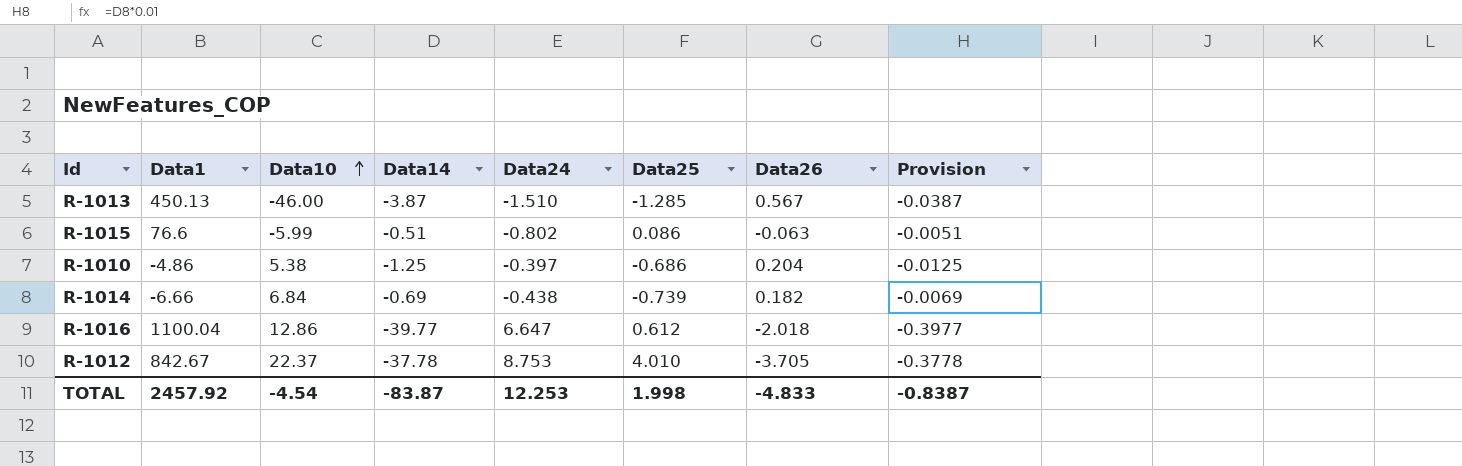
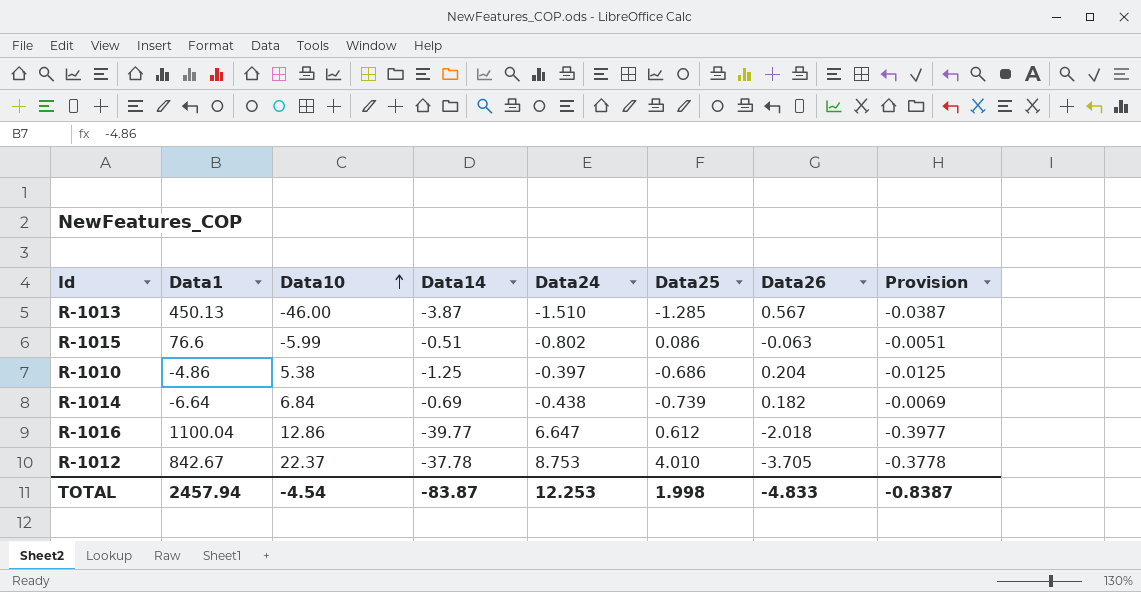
R-1014 | Data1: -6.66 -> -6.64
TOTAL | Data1: 2457.92 -> 2457.94

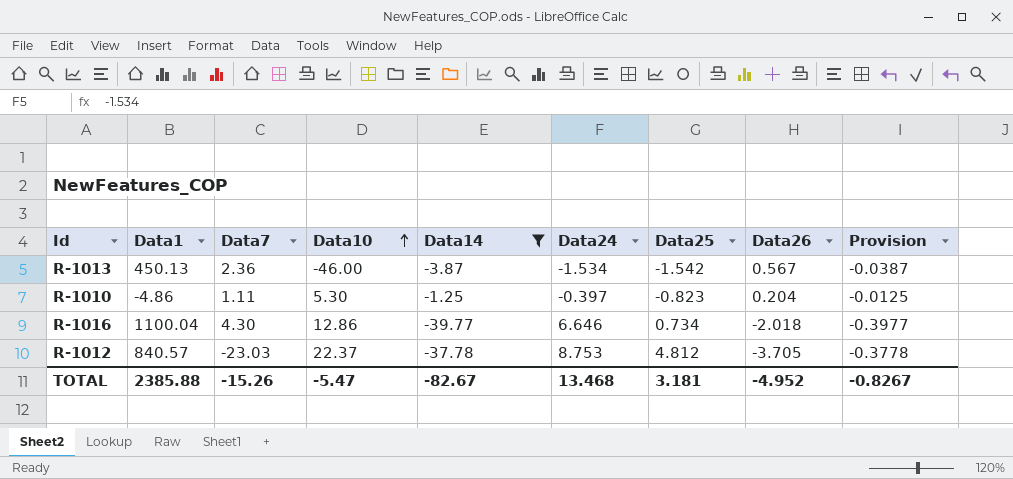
filter: none -> Data14 <= -1.25
column Data7 | position: none -> 3
R-1013 | Data24: -1.510 -> -1.534
R-1013 | Data25: -1.285 -> -1.542
R-1010 | Data10: 5.38 -> 5.30
R-1010 | Data25: -0.686 -> -0.823
R-1016 | Data24: 6.647 -> 6.646
R-1016 | Data25: 0.612 -> 0.734
R-1012 | Data1: 842.67 -> 840.57
R-1012 | Data25: 4.010 -> 4.812
TOTAL | Data1: 2457.94 -> 2385.88
TOTAL | Data10: -4.54 -> -5.47
TOTAL | Data14: -83.87 -> -82.67
TOTAL | Data24: 12.253 -> 13.468
TOTAL | Data25: 1.998 -> 3.181
TOTAL | Data26: -4.833 -> -4.952
TOTAL | Provision: -0.8387 -> -0.8267

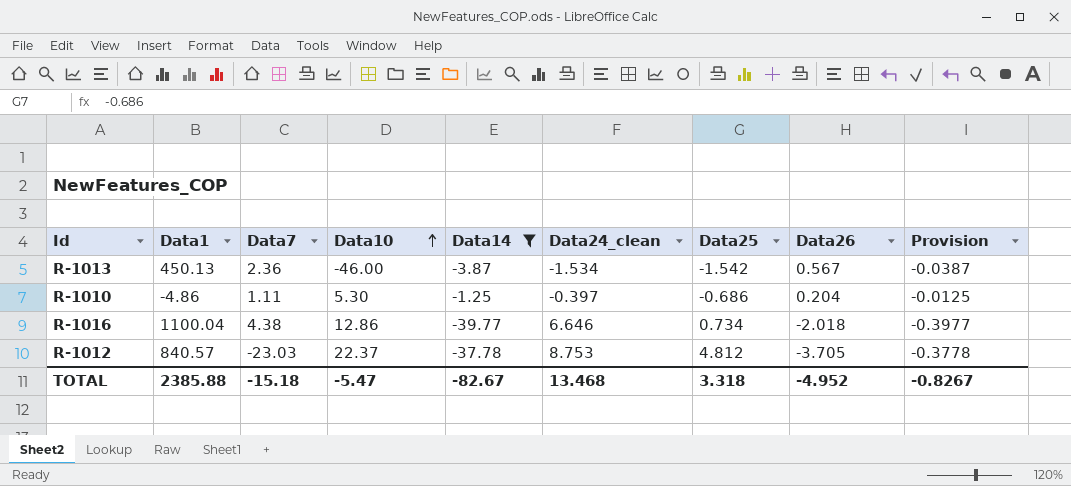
column name: Data24 -> Data24_clean
R-1010 | Data25: -0.823 -> -0.686
R-1016 | Data7: 4.30 -> 4.38
TOTAL | Data7: -15.26 -> -15.18
TOTAL | Data25: 3.181 -> 3.318

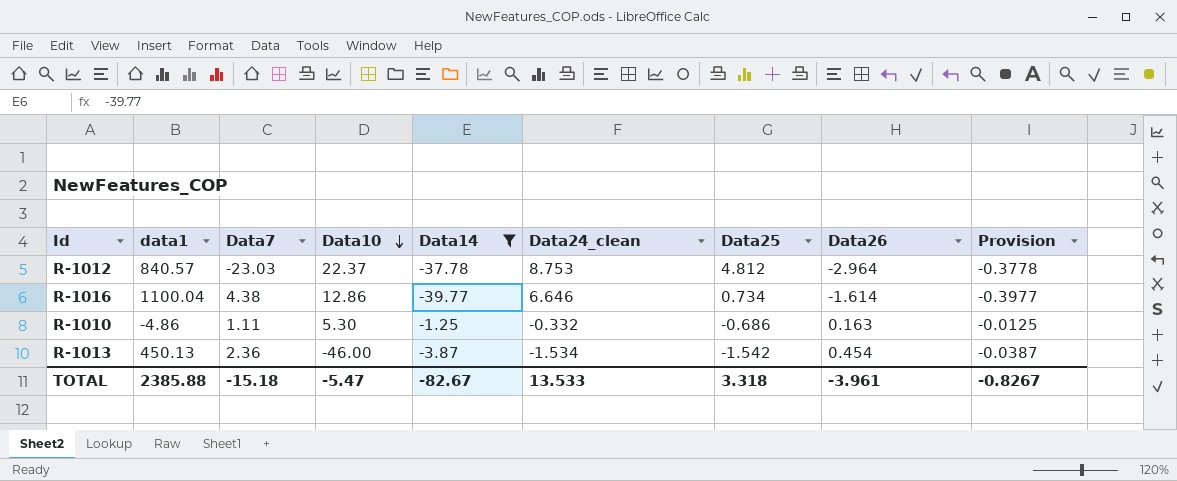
row order: Data10 ascending -> Data10 descending
column name: Data1 -> data1
R-1012 | Data26: -3.705 -> -2.964
R-1016 | Data26: -2.018 -> -1.614
R-1010 | Data24_clean: -0.397 -> -0.332
R-1010 | Data26: 0.204 -> 0.163
R-1013 | Data26: 0.567 -> 0.454
TOTAL | Data24_clean: 13.468 -> 13.533
TOTAL | Data26: -4.952 -> -3.961

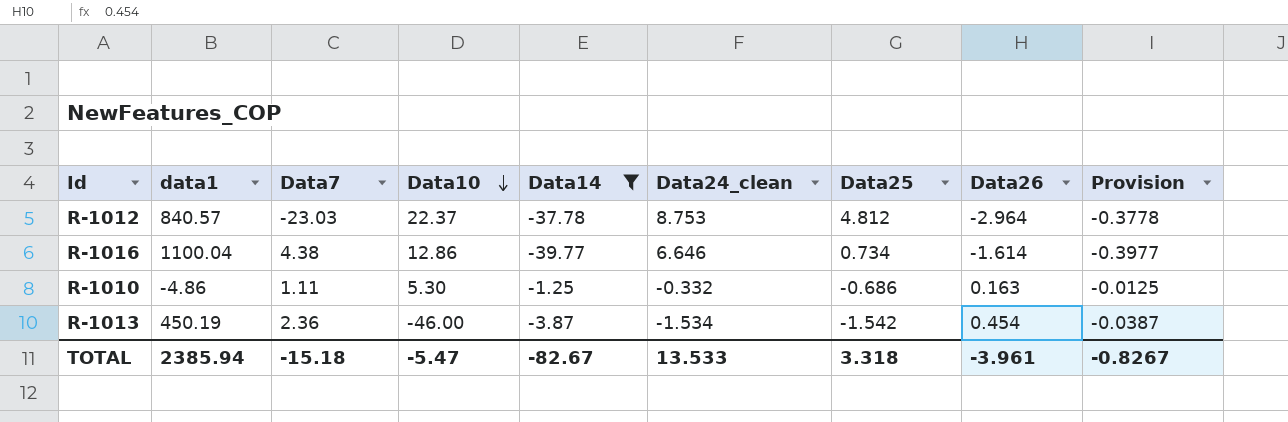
R-1013 | data1: 450.13 -> 450.19
TOTAL | data1: 2385.88 -> 2385.94

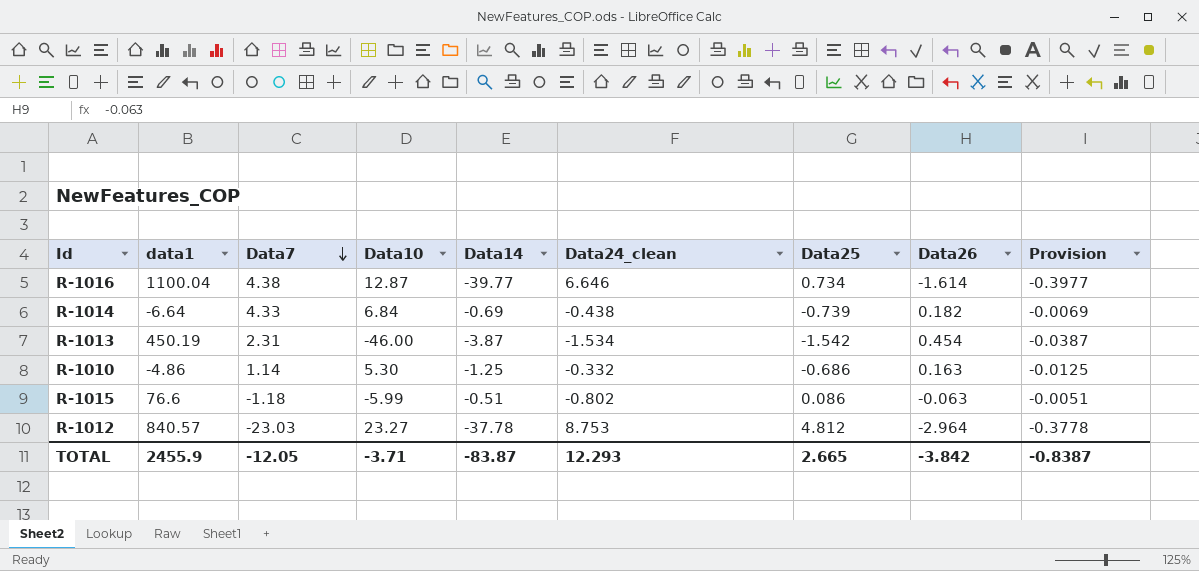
filter: Data14 <= -1.25 -> none
row order: Data10 descending -> Data7 descending
R-1016 | Data10: 12.86 -> 12.87
R-1013 | Data7: 2.36 -> 2.31
R-1010 | Data7: 1.11 -> 1.14
R-1012 | Data10: 22.37 -> 23.27
TOTAL | data1: 2385.94 -> 2455.9
TOTAL | Data7: -15.18 -> -12.05
TOTAL | Data10: -5.47 -> -3.71
TOTAL | Data14: -82.67 -> -83.87
TOTAL | Data24_clean: 13.533 -> 12.293
TOTAL | Data25: 3.318 -> 2.665
TOTAL | Data26: -3.961 -> -3.842
TOTAL | Provision: -0.8267 -> -0.8387

